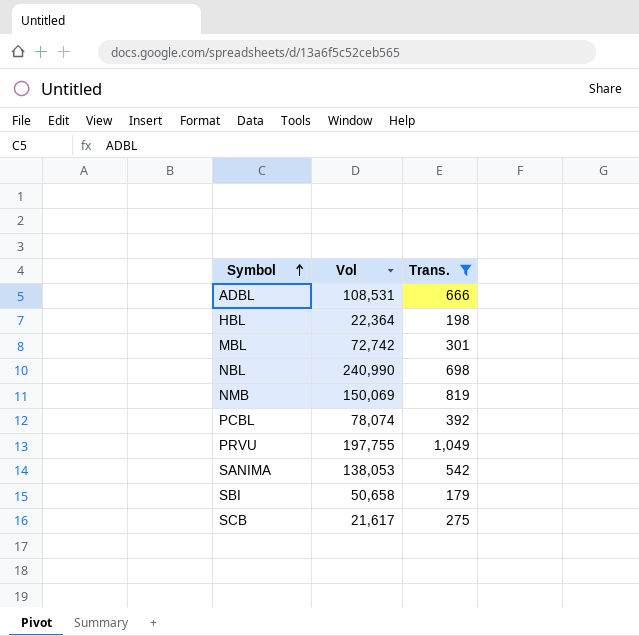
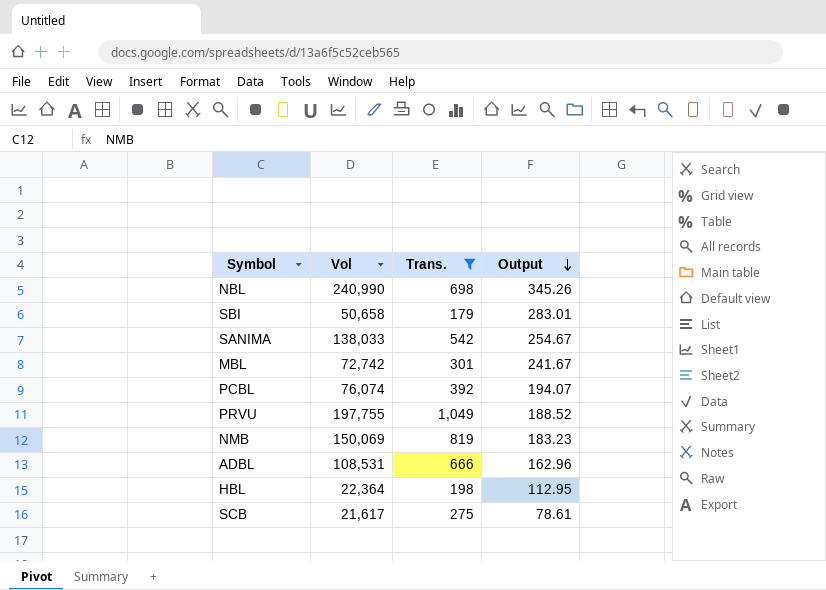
row order: Symbol ascending -> Output descending
column Output | formula: none -> [Vol] / [Trans.]
SANIMA | Vol: 138,053 -> 138,033
PCBL | Vol: 78,074 -> 76,074

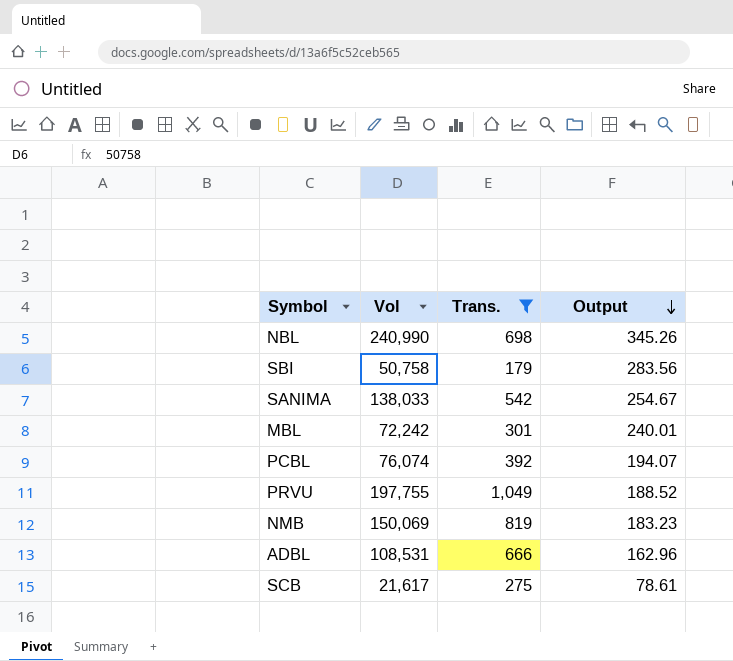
row HBL: 22,364 | 198 | 112.95 -> none
SBI | Vol: 50,658 -> 50,758
SBI | Output: 283.01 -> 283.56
MBL | Vol: 72,742 -> 72,242
MBL | Output: 241.67 -> 240.01

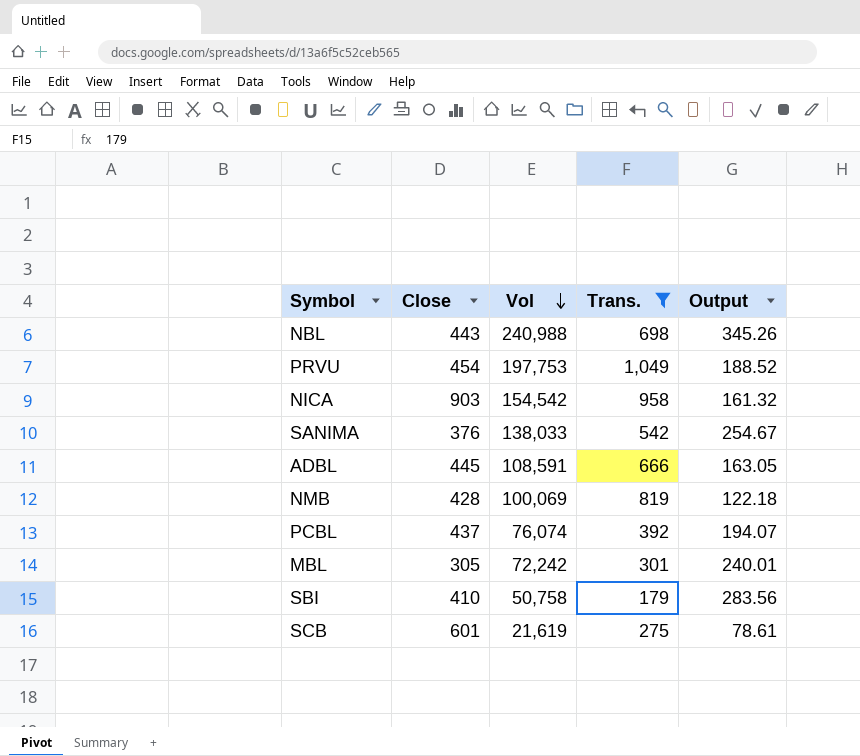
row order: Output descending -> Vol descending
column Close | position: none -> 2
NBL | Vol: 240,990 -> 240,988
PRVU | Vol: 197,755 -> 197,753
row NICA: none -> 903 | 154,542 | 958 | 161.32
ADBL | Vol: 108,531 -> 108,591
ADBL | Output: 162.96 -> 163.05
NMB | Vol: 150,069 -> 100,069
NMB | Output: 183.23 -> 122.18
SCB | Vol: 21,617 -> 21,619

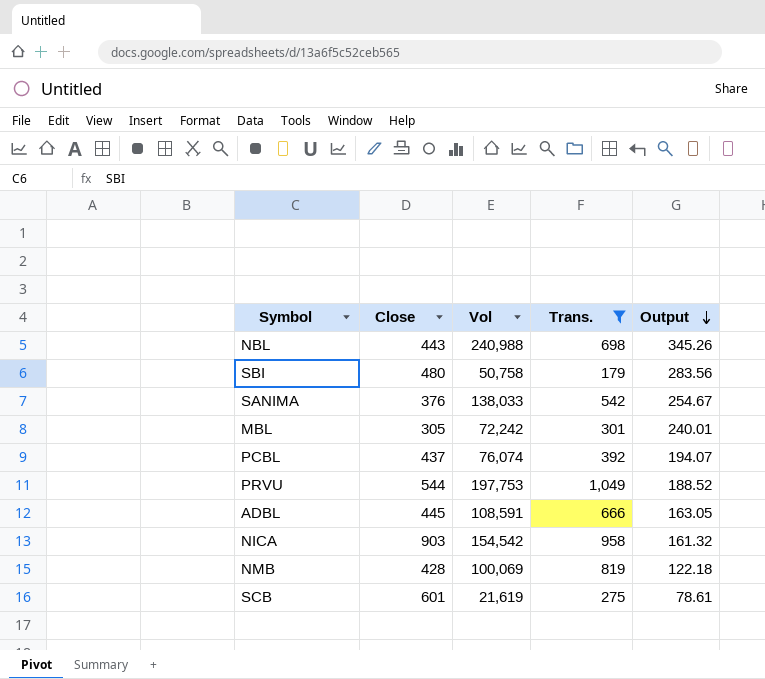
row order: Vol descending -> Output descending
SBI | Close: 410 -> 480
PRVU | Close: 454 -> 544

